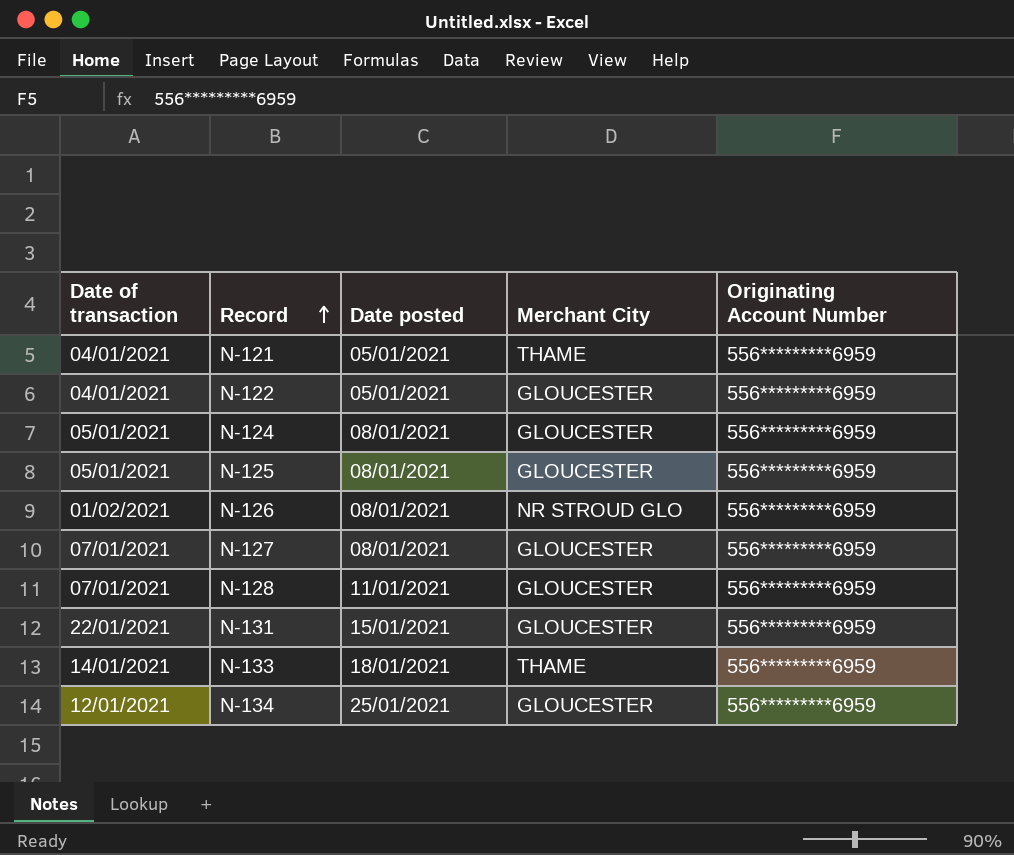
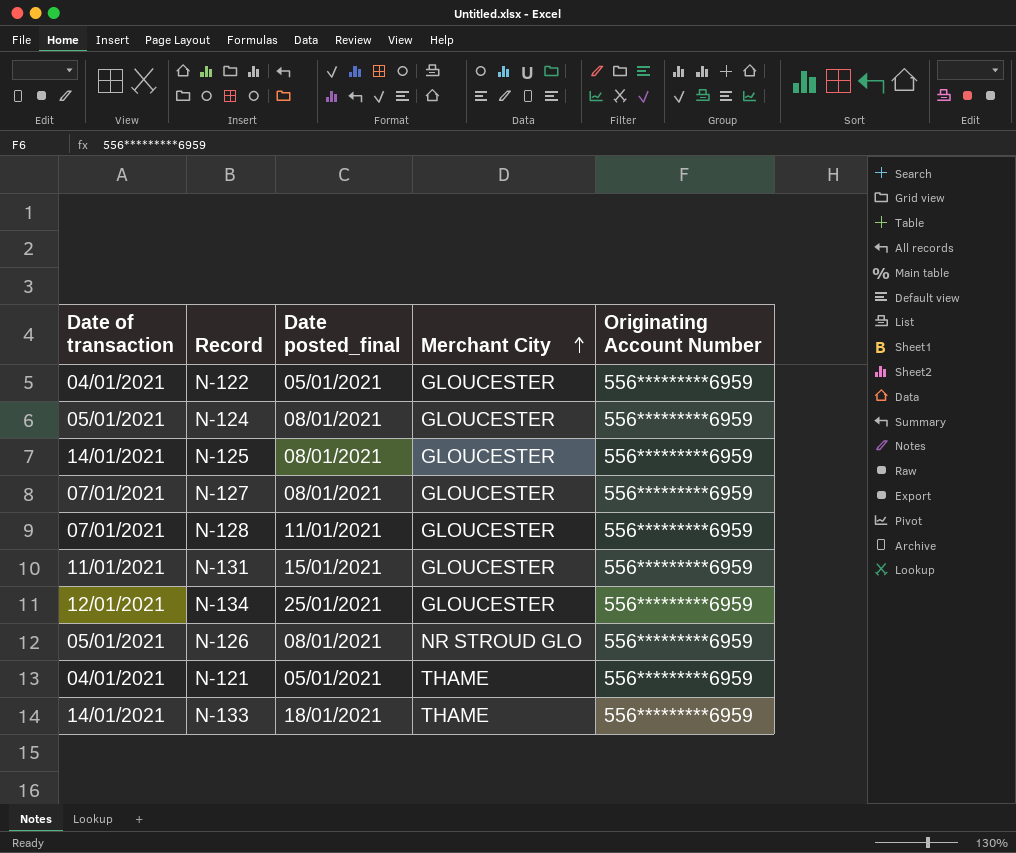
row order: Record ascending -> Merchant City ascending
column name: Date posted -> Date posted_final
N-125 | Date of transaction: 05/01/2021 -> 14/01/2021
N-131 | Date of transaction: 22/01/2021 -> 11/01/2021
N-126 | Date of transaction: 01/02/2021 -> 05/01/2021

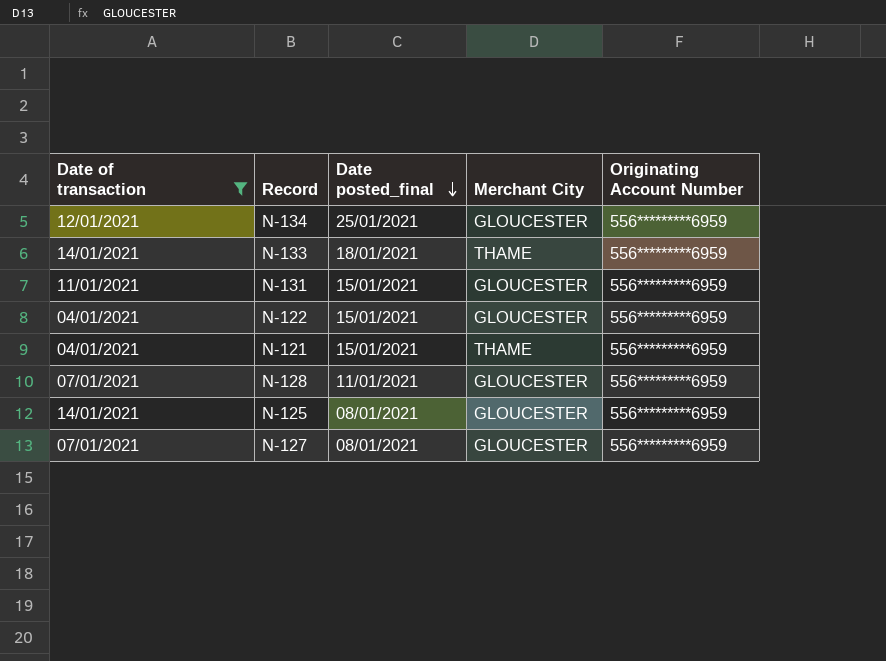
filter: none -> Date of transaction != 05/01/2021
row order: Merchant City ascending -> Date posted_final descending
N-122 | Date posted_final: 05/01/2021 -> 15/01/2021
N-121 | Date posted_final: 05/01/2021 -> 15/01/2021

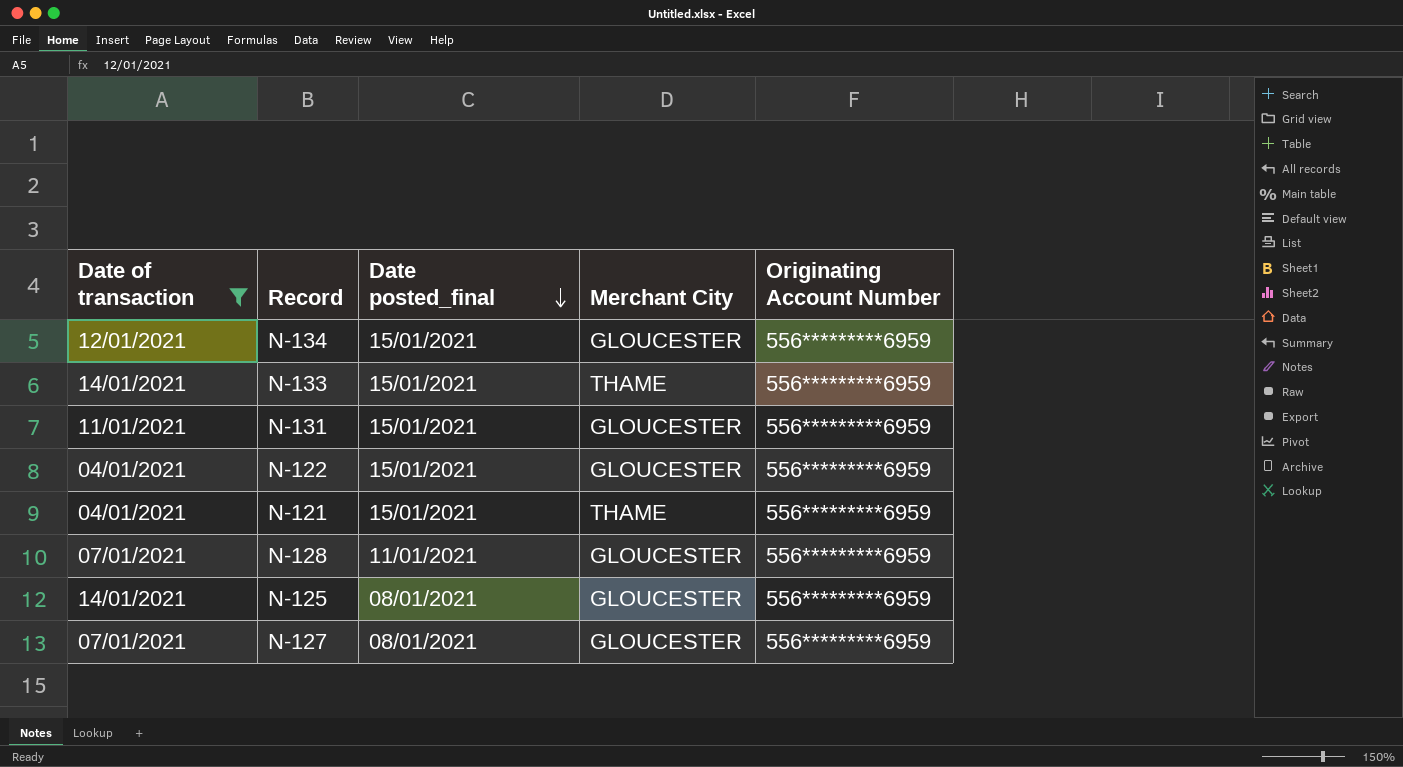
N-134 | Date posted_final: 25/01/2021 -> 15/01/2021
N-133 | Date posted_final: 18/01/2021 -> 15/01/2021

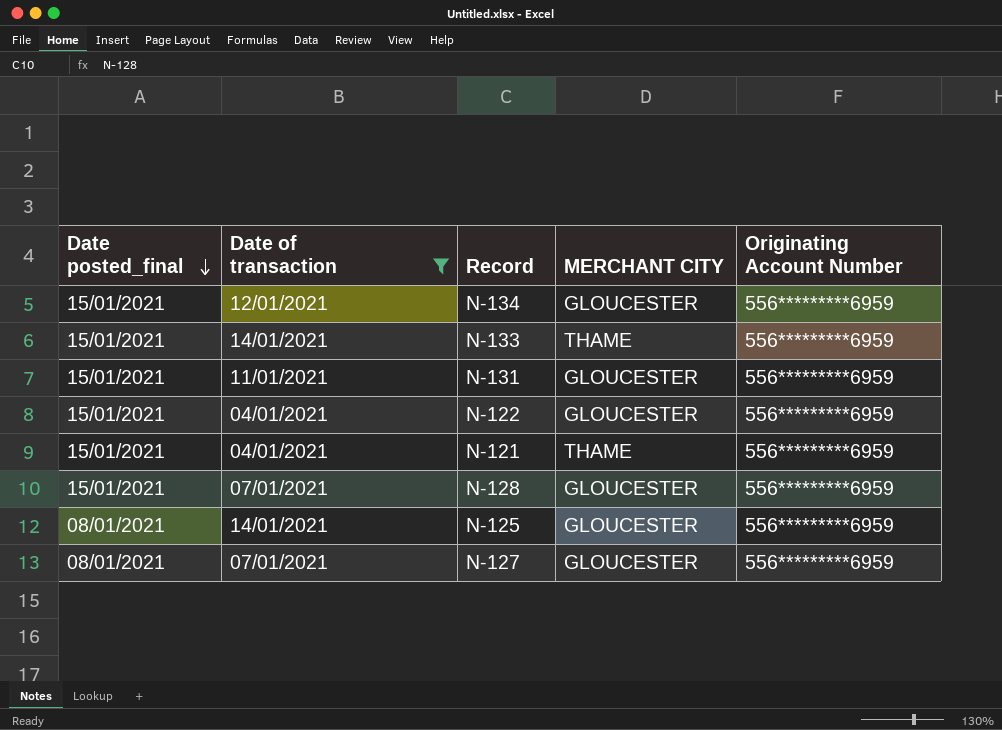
column Date posted_final | position: 3 -> 1
column name: Merchant City -> MERCHANT CITY
N-128 | Date posted_final: 11/01/2021 -> 15/01/2021

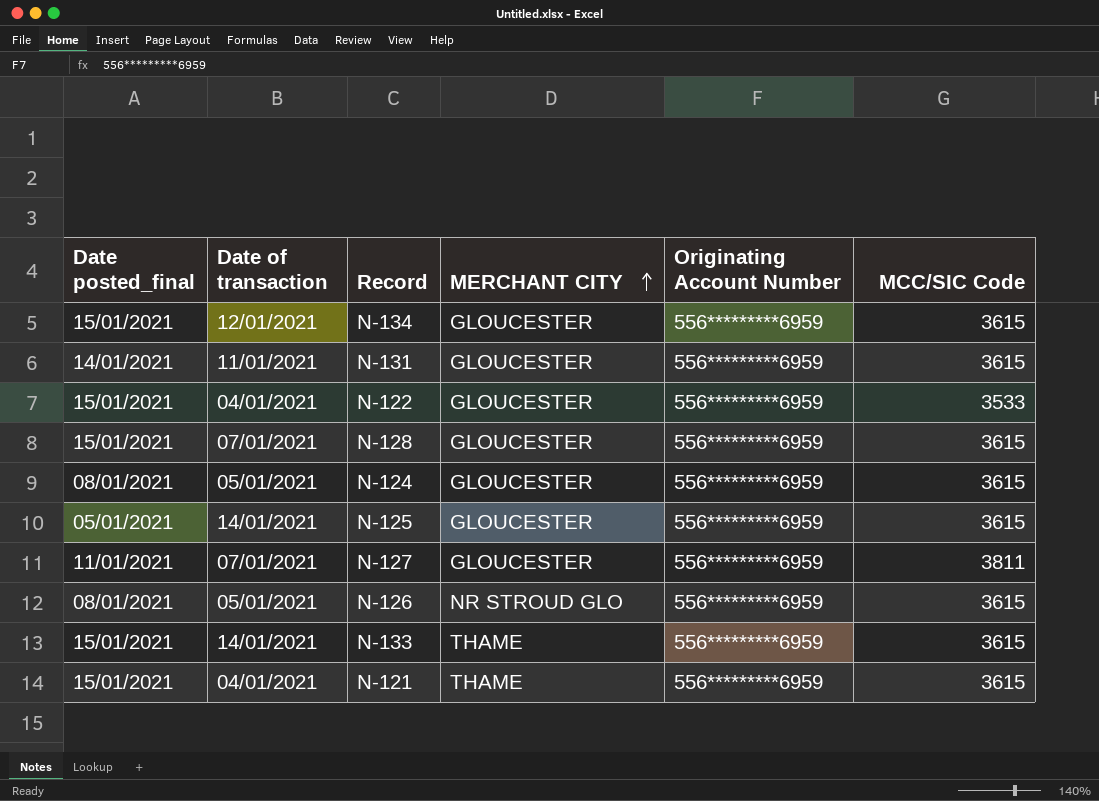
filter: Date of transaction != 05/01/2021 -> none
row order: Date posted_final descending -> MERCHANT CITY ascending
column MCC/SIC Code | position: none -> 6
N-131 | Date posted_final: 15/01/2021 -> 14/01/2021
N-125 | Date posted_final: 08/01/2021 -> 05/01/2021
N-127 | Date posted_final: 08/01/2021 -> 11/01/2021

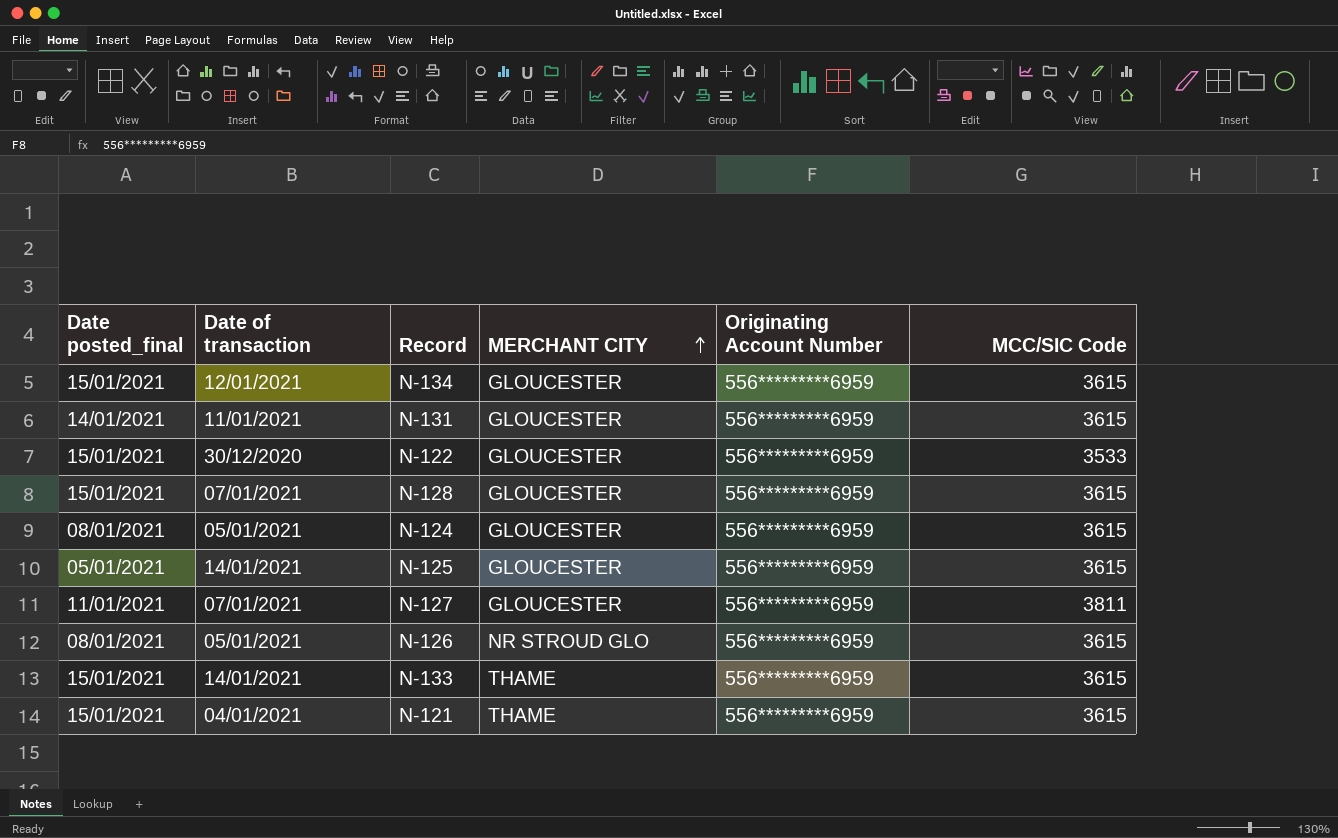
N-122 | Date of transaction: 04/01/2021 -> 30/12/2020

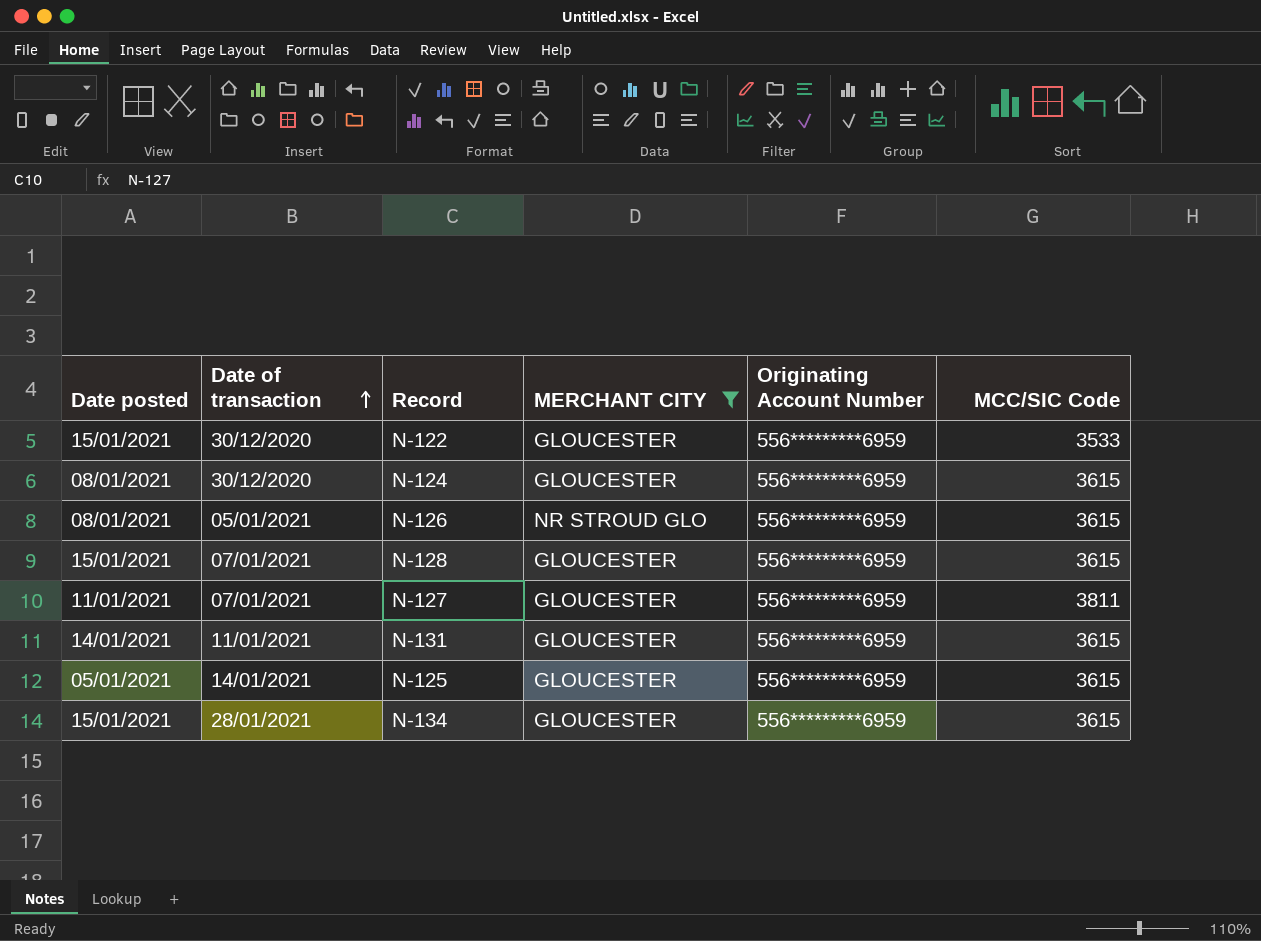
filter: none -> MERCHANT CITY != THAME
row order: MERCHANT CITY ascending -> Date of transaction ascending
column name: Date posted_final -> Date posted
N-124 | Date of transaction: 05/01/2021 -> 30/12/2020
N-134 | Date of transaction: 12/01/2021 -> 28/01/2021

